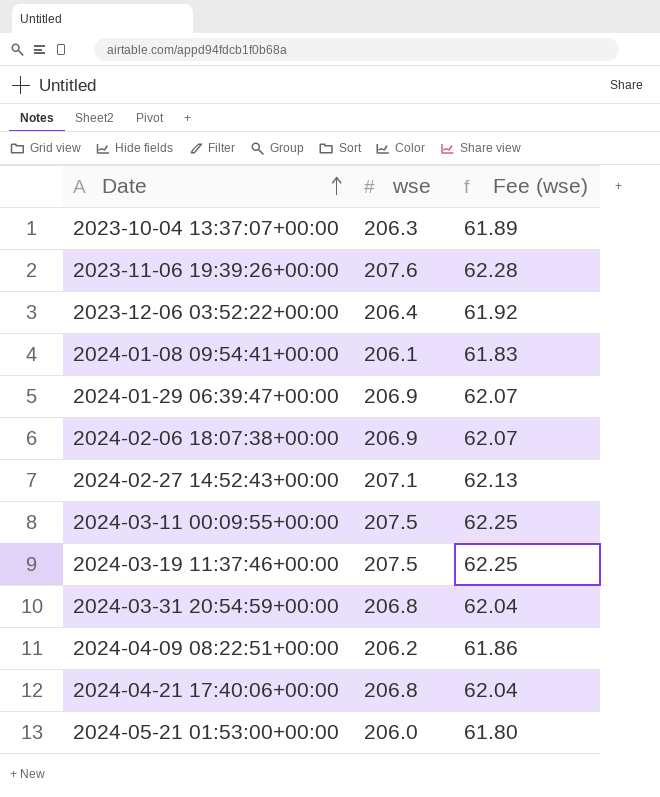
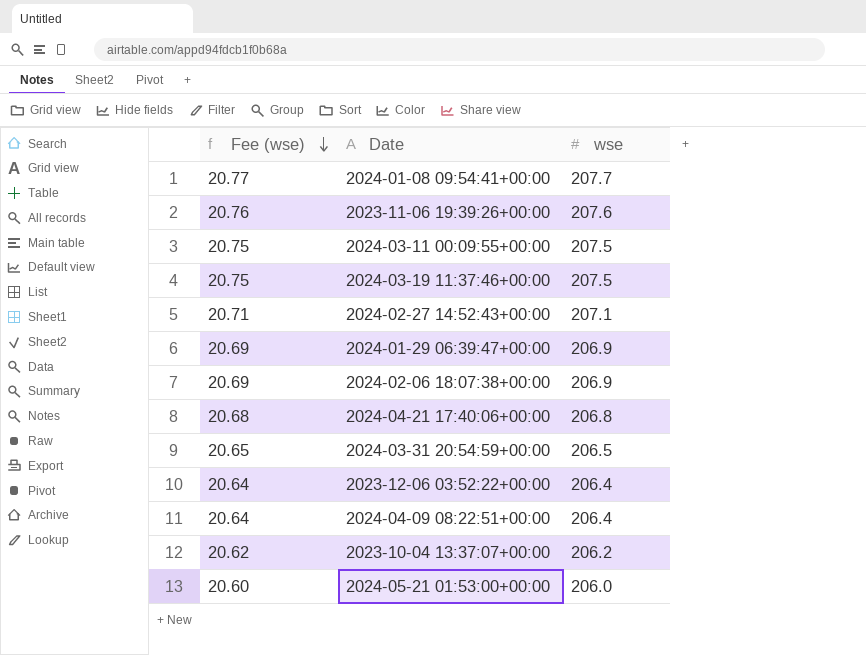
row order: Date ascending -> Fee (wse) descending
column Fee (wse) | formula: [wse] * 0.3 -> [wse] * 0.1
column Fee (wse) | position: 3 -> 1
2024-01-08 09:54:41+00:00 | wse: 206.1 -> 207.7
2024-03-31 20:54:59+00:00 | wse: 206.8 -> 206.5
2024-04-09 08:22:51+00:00 | wse: 206.2 -> 206.4
2023-10-04 13:37:07+00:00 | wse: 206.3 -> 206.2

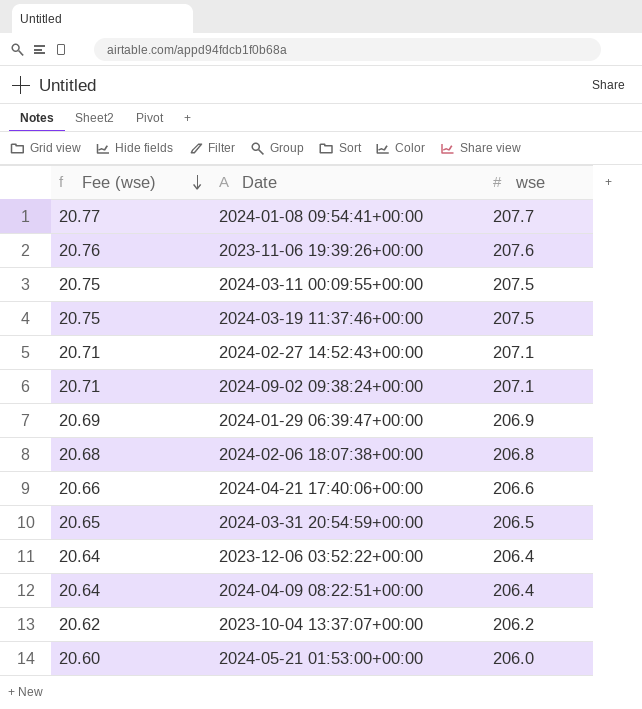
row 2024-09-02 09:38:24+00:00: none -> 20.71 | 207.1
2024-02-06 18:07:38+00:00 | Fee (wse): 20.69 -> 20.68
2024-02-06 18:07:38+00:00 | wse: 206.9 -> 206.8
2024-04-21 17:40:06+00:00 | Fee (wse): 20.68 -> 20.66
2024-04-21 17:40:06+00:00 | wse: 206.8 -> 206.6

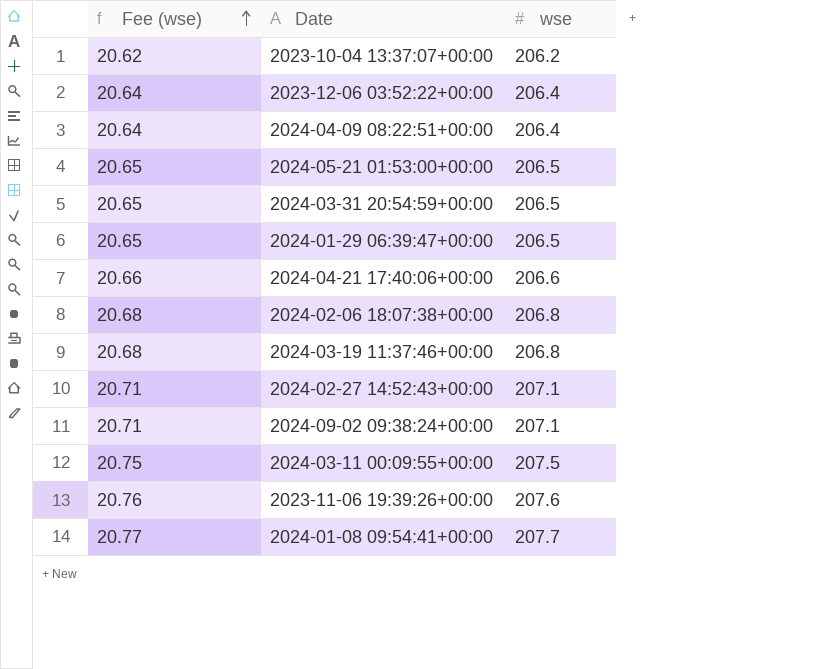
row order: Fee (wse) descending -> Fee (wse) ascending
2024-05-21 01:53:00+00:00 | Fee (wse): 20.60 -> 20.65
2024-05-21 01:53:00+00:00 | wse: 206.0 -> 206.5
2024-01-29 06:39:47+00:00 | Fee (wse): 20.69 -> 20.65
2024-01-29 06:39:47+00:00 | wse: 206.9 -> 206.5
2024-03-19 11:37:46+00:00 | Fee (wse): 20.75 -> 20.68
2024-03-19 11:37:46+00:00 | wse: 207.5 -> 206.8

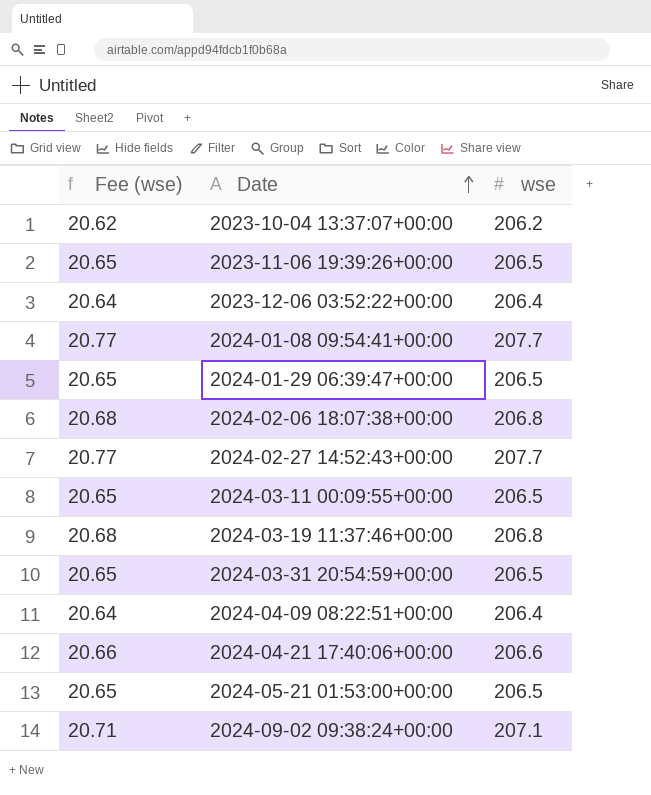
row order: Fee (wse) ascending -> Date ascending
2023-11-06 19:39:26+00:00 | Fee (wse): 20.76 -> 20.65
2023-11-06 19:39:26+00:00 | wse: 207.6 -> 206.5
2024-02-27 14:52:43+00:00 | Fee (wse): 20.71 -> 20.77
2024-02-27 14:52:43+00:00 | wse: 207.1 -> 207.7
2024-03-11 00:09:55+00:00 | Fee (wse): 20.75 -> 20.65
2024-03-11 00:09:55+00:00 | wse: 207.5 -> 206.5

